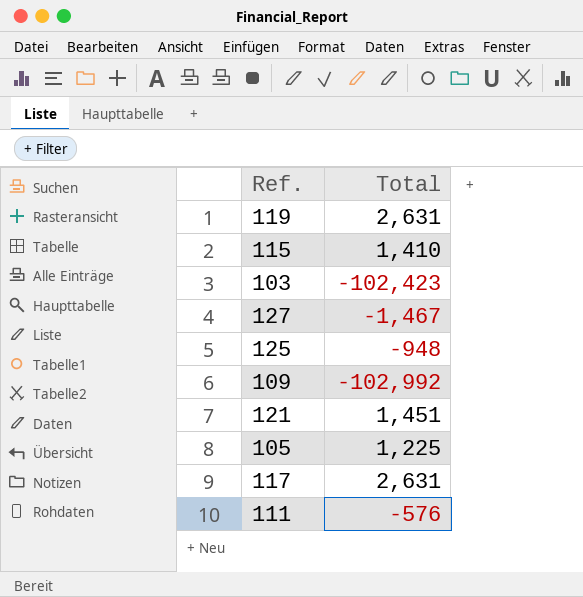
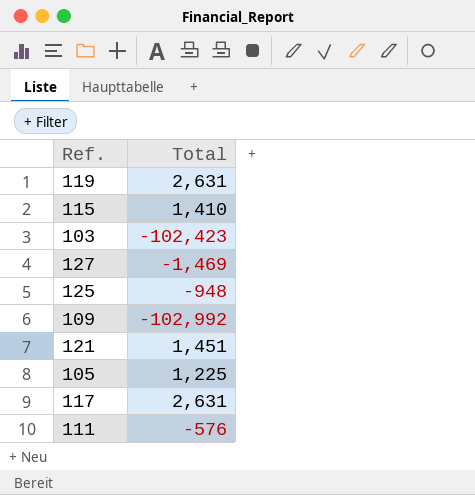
127 | Total: -1,467 -> -1,469

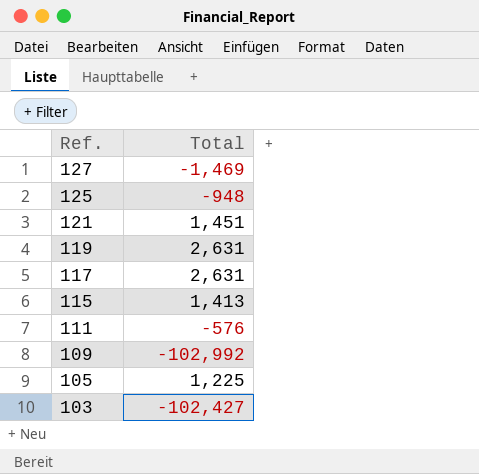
row order: none -> Ref. descending
115 | Total: 1,410 -> 1,413
103 | Total: -102,423 -> -102,427

